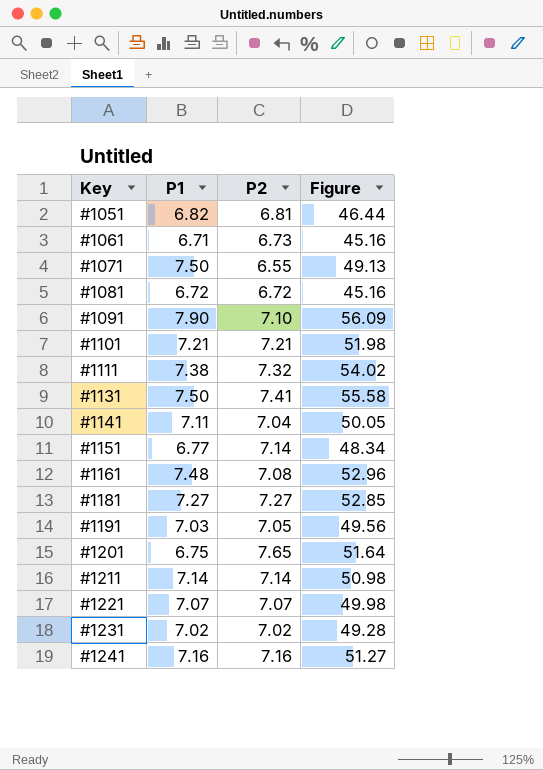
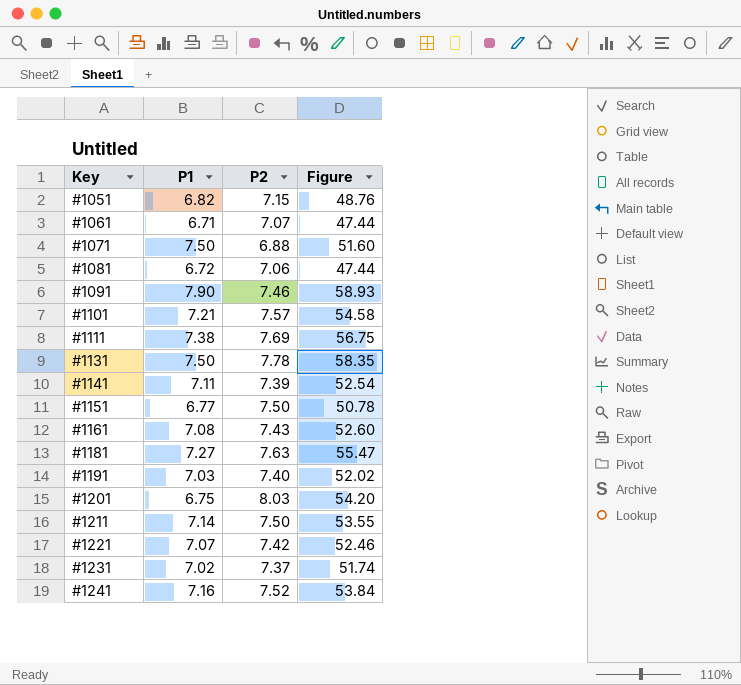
#1051 | P2: 6.81 -> 7.15
#1051 | Figure: 46.44 -> 48.76
#1061 | P2: 6.73 -> 7.07
#1061 | Figure: 45.16 -> 47.44
#1071 | P2: 6.55 -> 6.88
#1071 | Figure: 49.13 -> 51.60
#1081 | P2: 6.72 -> 7.06
#1081 | Figure: 45.16 -> 47.44
#1091 | P2: 7.10 -> 7.46
#1091 | Figure: 56.09 -> 58.93
#1101 | P2: 7.21 -> 7.57
#1101 | Figure: 51.98 -> 54.58
#1111 | P2: 7.32 -> 7.69
#1111 | Figure: 54.02 -> 56.75
#1131 | P2: 7.41 -> 7.78
#1131 | Figure: 55.58 -> 58.35
#1141 | P2: 7.04 -> 7.39
#1141 | Figure: 50.05 -> 52.54
#1151 | P2: 7.14 -> 7.50
#1151 | Figure: 48.34 -> 50.78
#1161 | P1: 7.48 -> 7.08
#1161 | P2: 7.08 -> 7.43
#1161 | Figure: 52.96 -> 52.60
#1181 | P2: 7.27 -> 7.63
#1181 | Figure: 52.85 -> 55.47
#1191 | P2: 7.05 -> 7.40
#1191 | Figure: 49.56 -> 52.02
#1201 | P2: 7.65 -> 8.03
#1201 | Figure: 51.64 -> 54.20
#1211 | P2: 7.14 -> 7.50
#1211 | Figure: 50.98 -> 53.55
#1221 | P2: 7.07 -> 7.42
#1221 | Figure: 49.98 -> 52.46
#1231 | P2: 7.02 -> 7.37
#1231 | Figure: 49.28 -> 51.74
#1241 | P2: 7.16 -> 7.52
#1241 | Figure: 51.27 -> 53.84

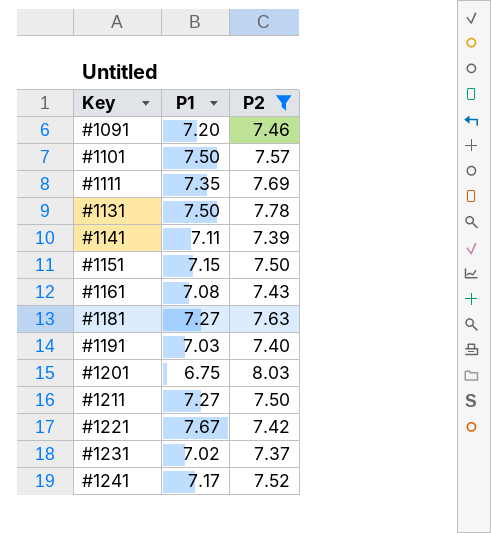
filter: none -> P2 >= 7.37
column Figure | formula: [P1] * [P2] -> none
#1091 | P1: 7.90 -> 7.20
#1101 | P1: 7.21 -> 7.50
#1111 | P1: 7.38 -> 7.35
#1151 | P1: 6.77 -> 7.15
#1211 | P1: 7.14 -> 7.27
#1221 | P1: 7.07 -> 7.67
#1241 | P1: 7.16 -> 7.17

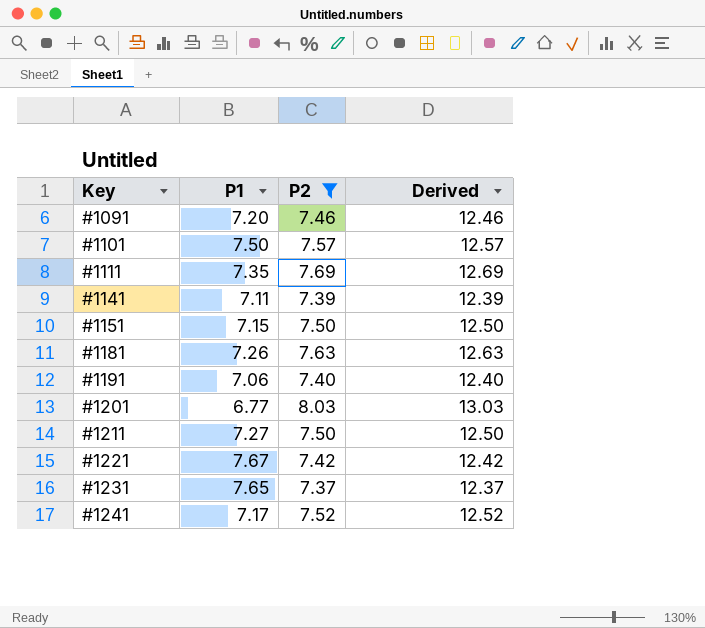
column Derived | formula: none -> [P2] + 5
row #1131: 7.50 | 7.78 -> none
row #1161: 7.08 | 7.43 -> none
#1181 | P1: 7.27 -> 7.26
#1191 | P1: 7.03 -> 7.06
#1201 | P1: 6.75 -> 6.77
#1231 | P1: 7.02 -> 7.65

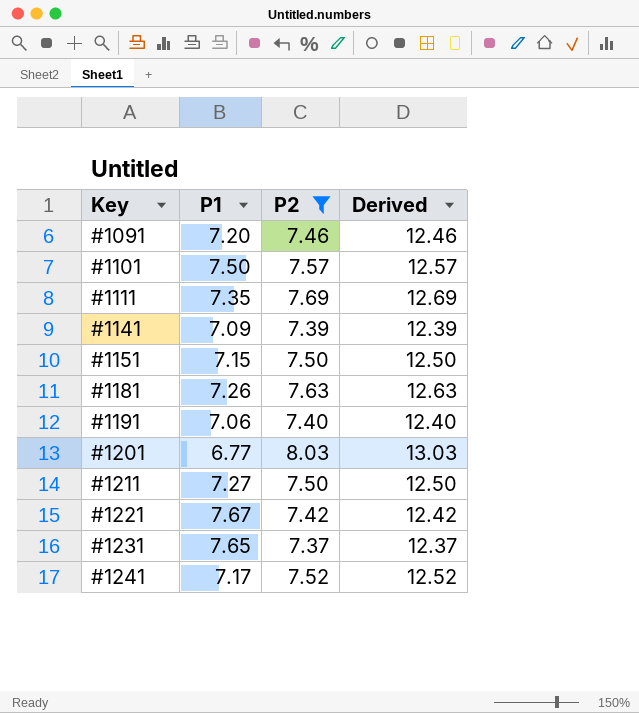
#1141 | P1: 7.11 -> 7.09

